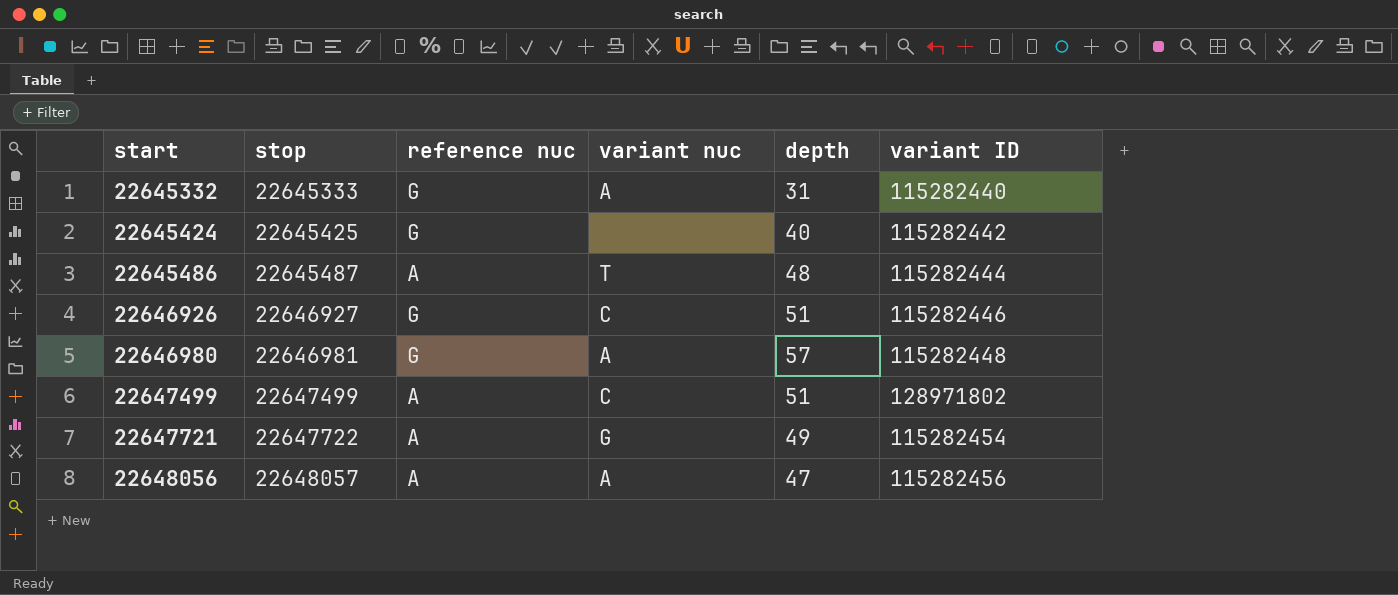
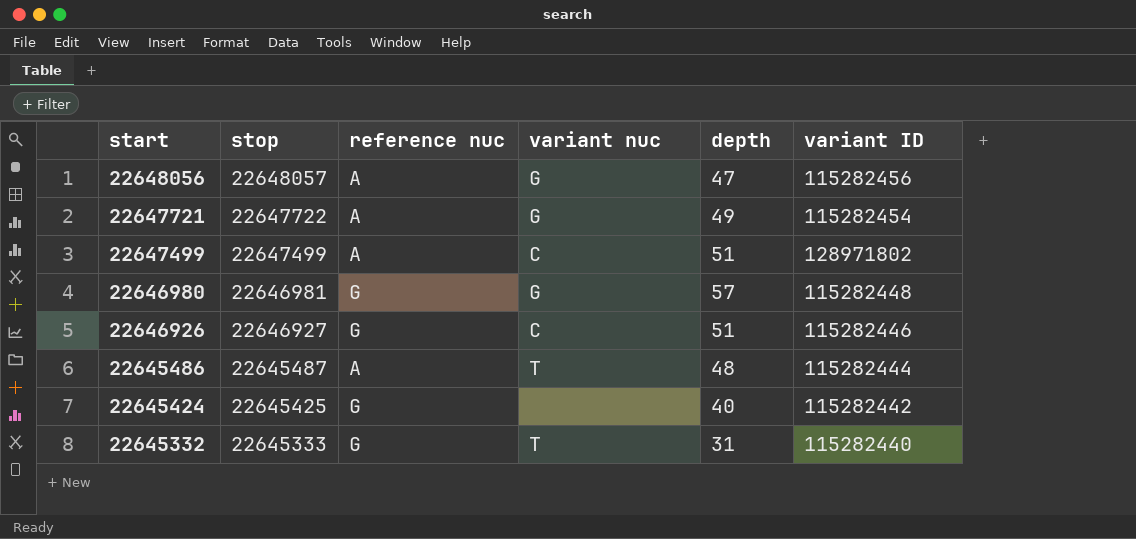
row order: start ascending -> start descending
22648056 | variant nuc: A -> G
22646980 | variant nuc: A -> G
22645332 | variant nuc: A -> T

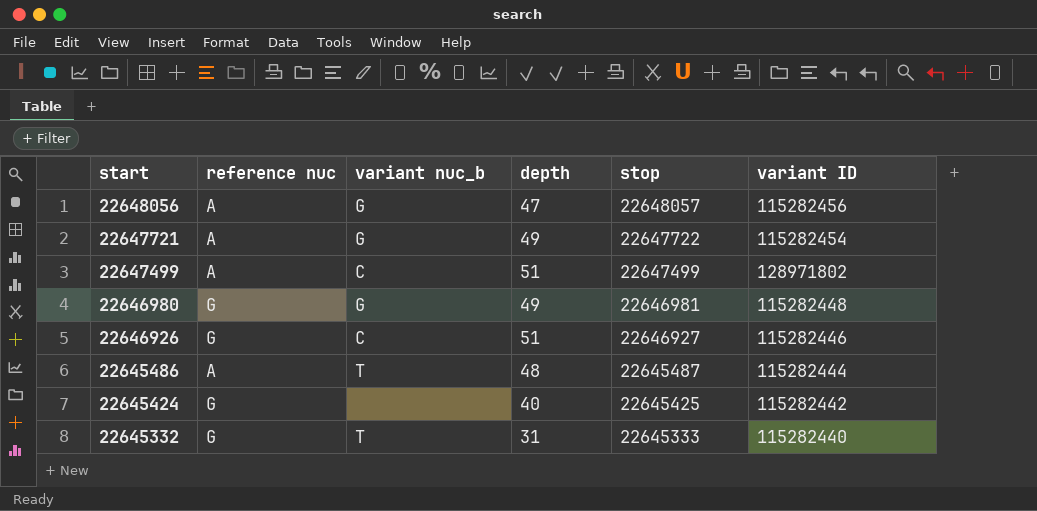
column name: variant nuc -> variant nuc_b
column stop | position: 2 -> 5
22646980 | depth: 57 -> 49

